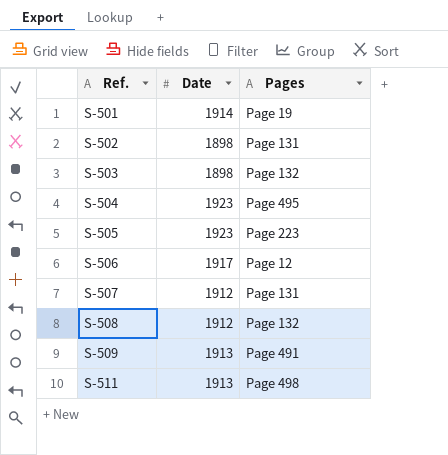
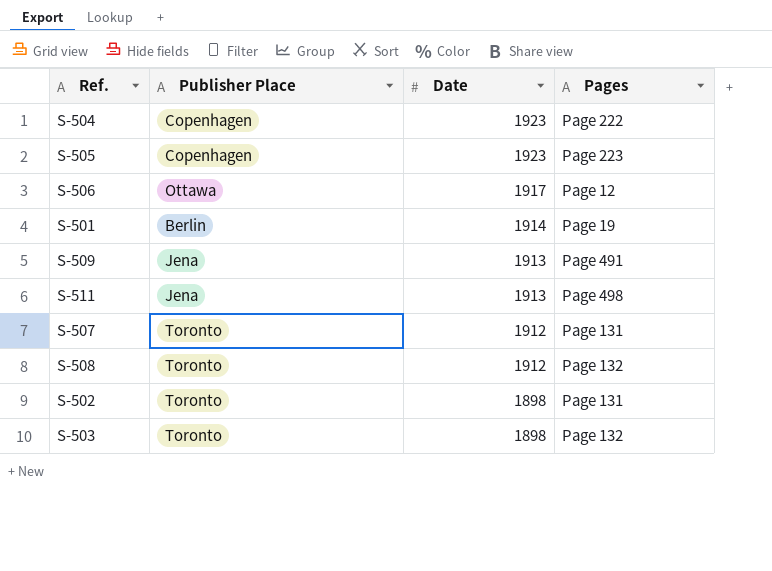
row order: Ref. ascending -> Date descending
column Publisher Place | position: none -> 2
S-504 | Pages: Page 495 -> Page 222

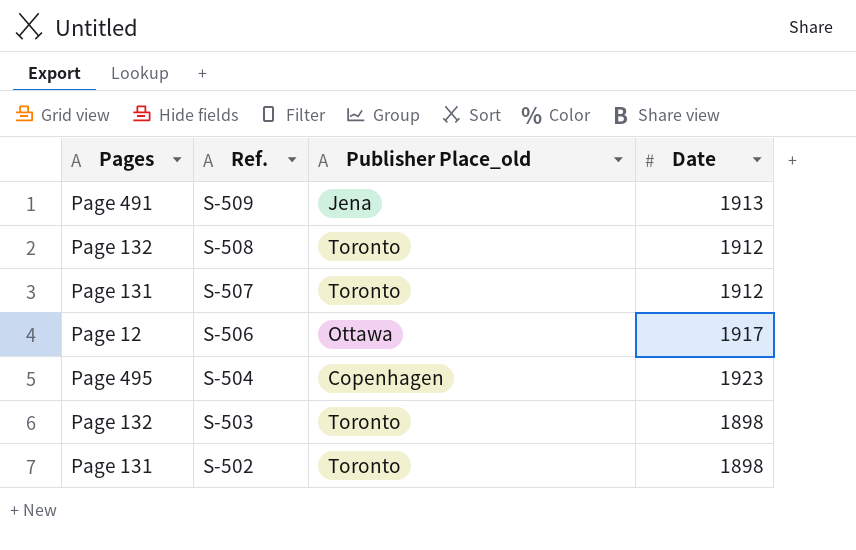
row order: Date descending -> Ref. descending
column Pages | position: 4 -> 1
column name: Publisher Place -> Publisher Place_old
row S-505: Copenhagen | 1923 | Page 223 -> none
row S-501: Berlin | 1914 | Page 19 -> none
row S-511: Jena | 1913 | Page 498 -> none
S-504 | Pages: Page 222 -> Page 495

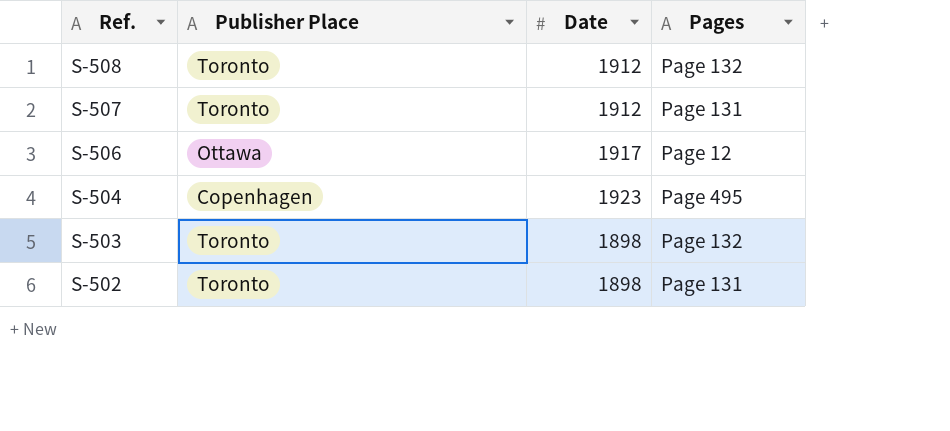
column name: Publisher Place_old -> Publisher Place
column Pages | position: 1 -> 4
row S-509: Page 491 | Jena | 1913 -> none

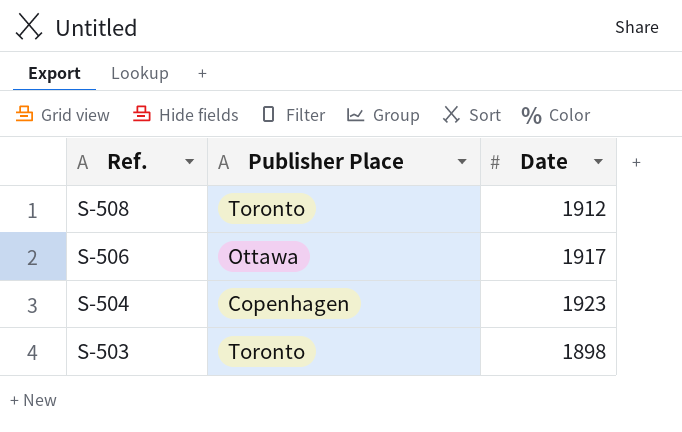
column Pages | position: 4 -> none
row S-507: Toronto | 1912 | Page 131 -> none
row S-502: Toronto | 1898 | Page 131 -> none

